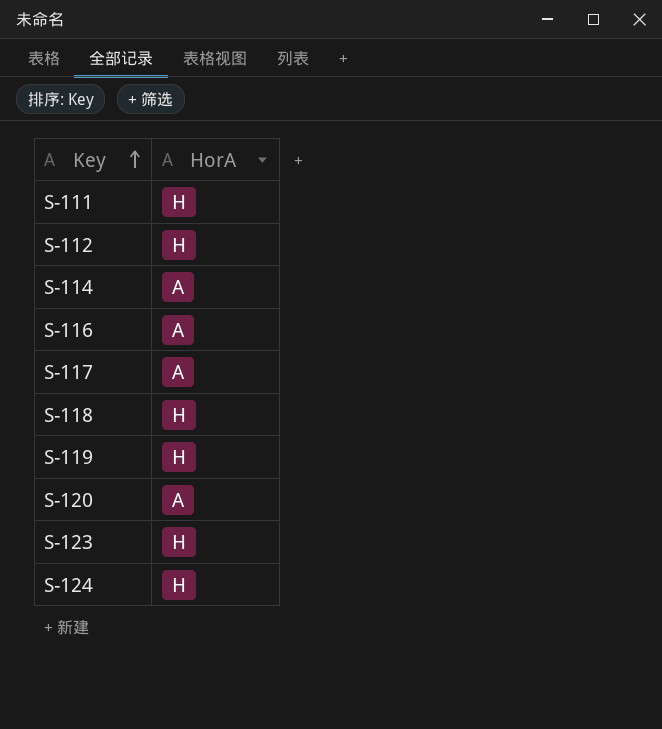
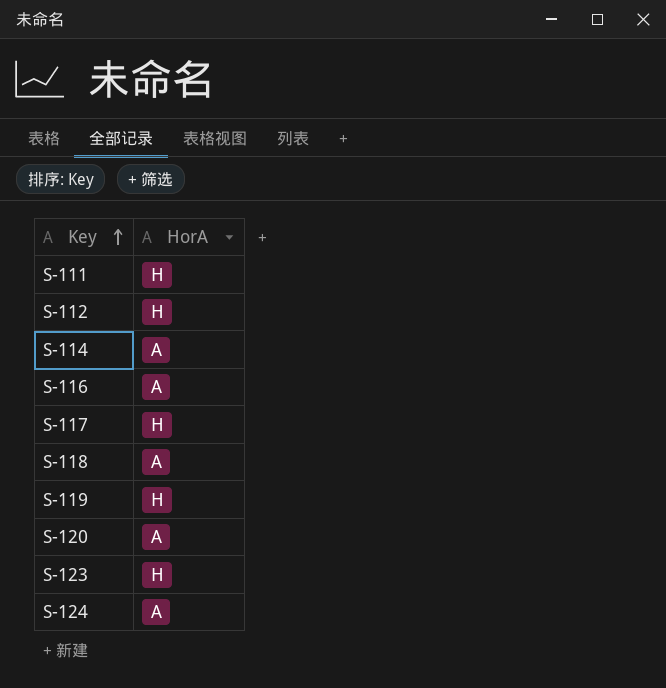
S-117 | HorA: A -> H
S-118 | HorA: H -> A
S-124 | HorA: H -> A

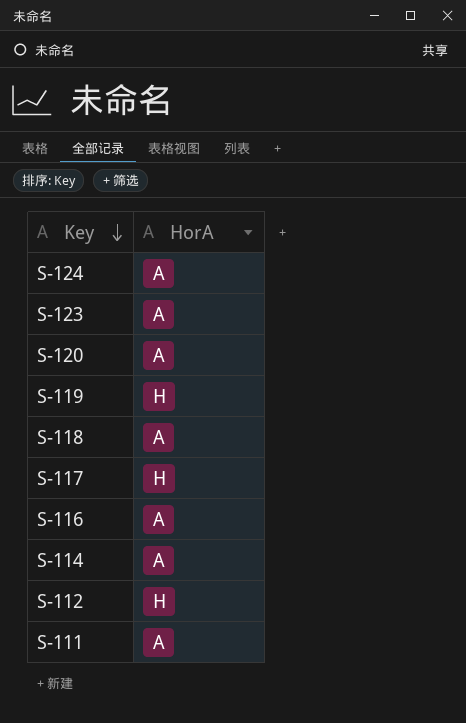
row order: Key ascending -> Key descending
S-123 | HorA: H -> A
S-111 | HorA: H -> A

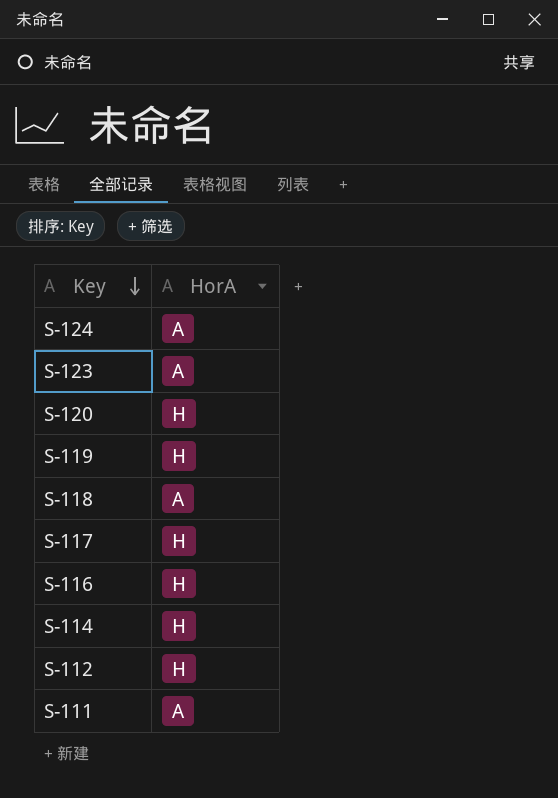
S-120 | HorA: A -> H
S-116 | HorA: A -> H
S-114 | HorA: A -> H

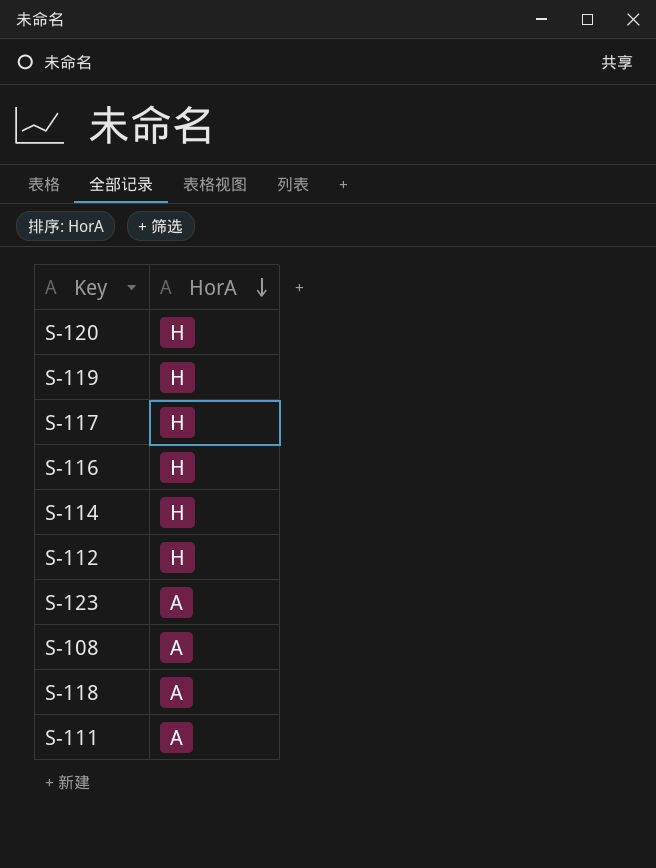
row order: Key descending -> HorA descending
row S-124: A -> none
row S-108: none -> A

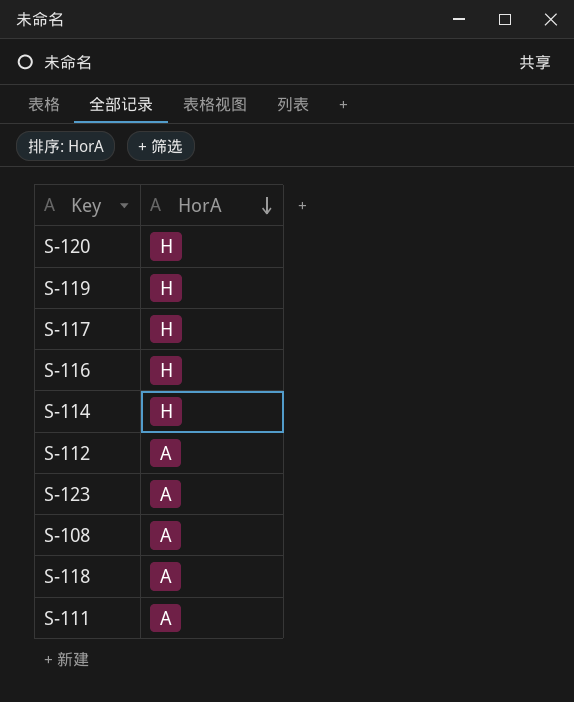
S-112 | HorA: H -> A

